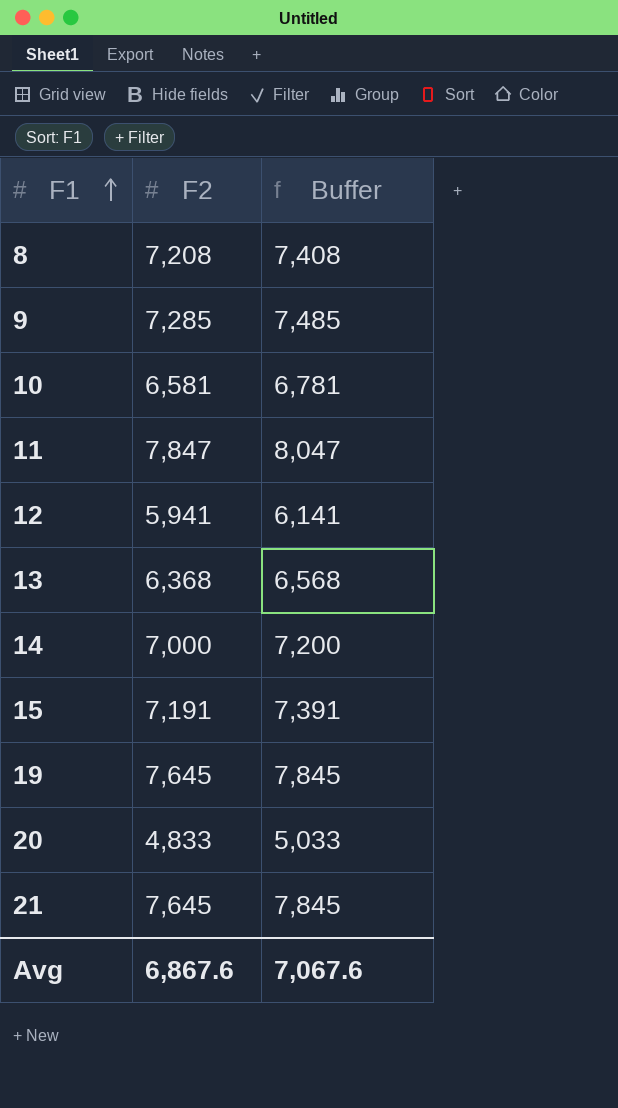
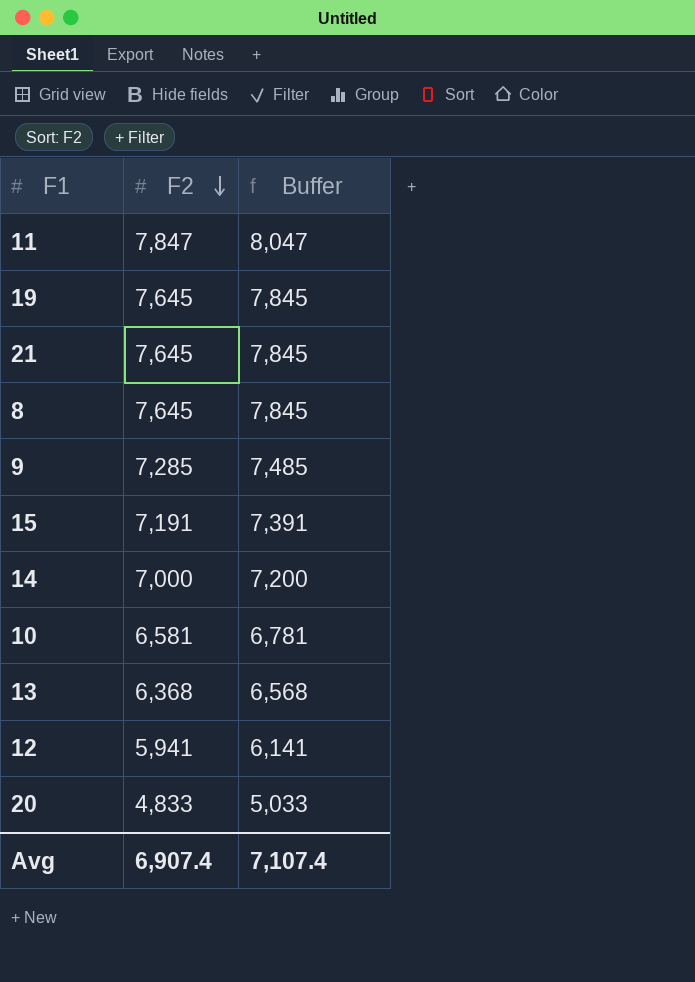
row order: F1 ascending -> F2 descending
8 | F2: 7,208 -> 7,645
8 | Buffer: 7,408 -> 7,845
Avg | F2: 6,867.6 -> 6,907.4
Avg | Buffer: 7,067.6 -> 7,107.4

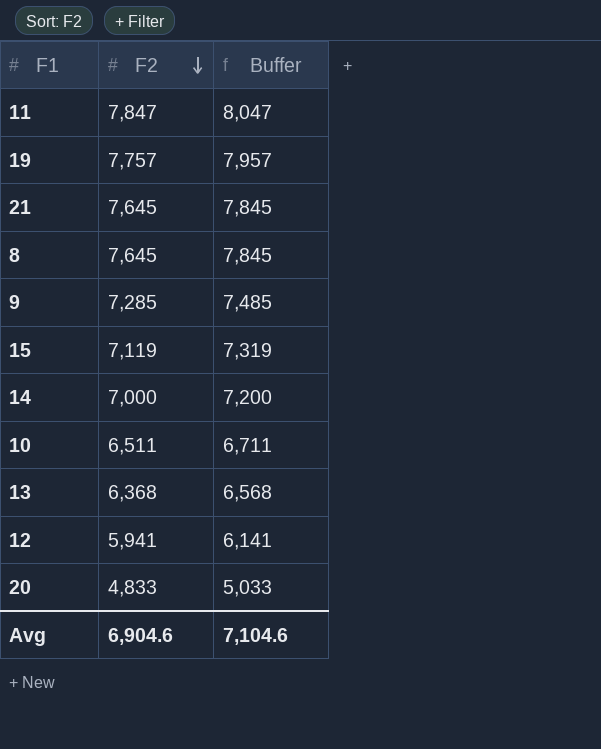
19 | F2: 7,645 -> 7,757
19 | Buffer: 7,845 -> 7,957
15 | F2: 7,191 -> 7,119
15 | Buffer: 7,391 -> 7,319
10 | F2: 6,581 -> 6,511
10 | Buffer: 6,781 -> 6,711
Avg | F2: 6,907.4 -> 6,904.6
Avg | Buffer: 7,107.4 -> 7,104.6

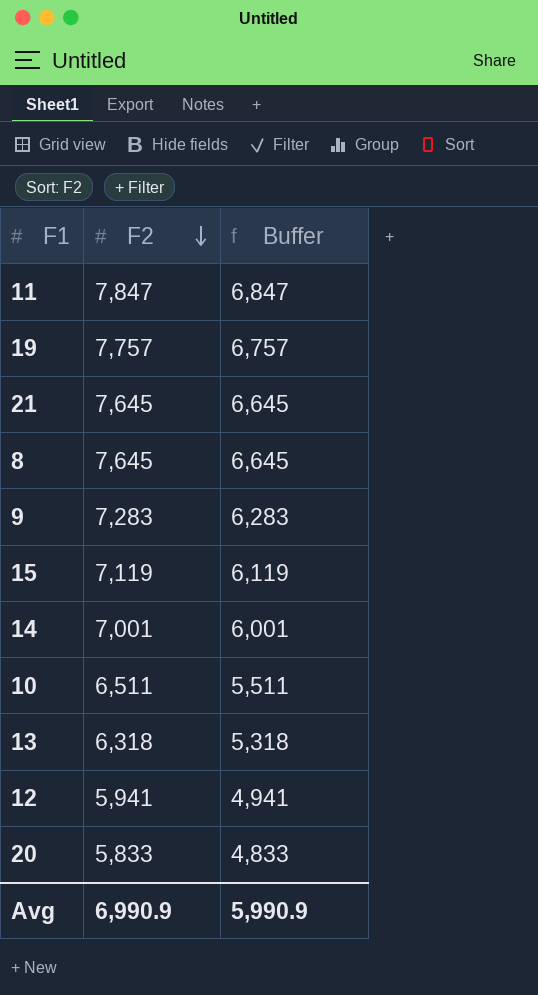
column Buffer | formula: [F2] + 200 -> [F2] - 1000
9 | F2: 7,285 -> 7,283
14 | F2: 7,000 -> 7,001
13 | F2: 6,368 -> 6,318
20 | F2: 4,833 -> 5,833
Avg | F2: 6,904.6 -> 6,990.9
Avg | Buffer: 7,104.6 -> 5,990.9

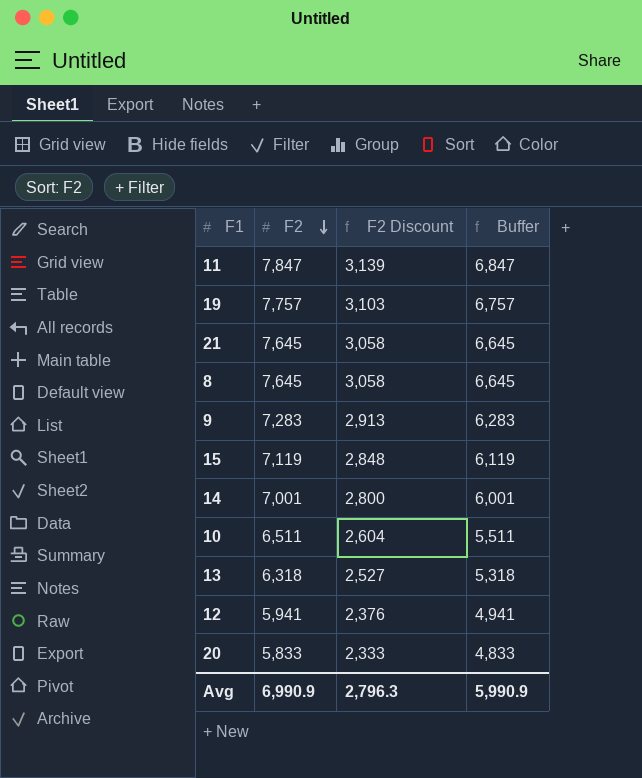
column F2 Discount | formula: none -> [F2] * 0.4

